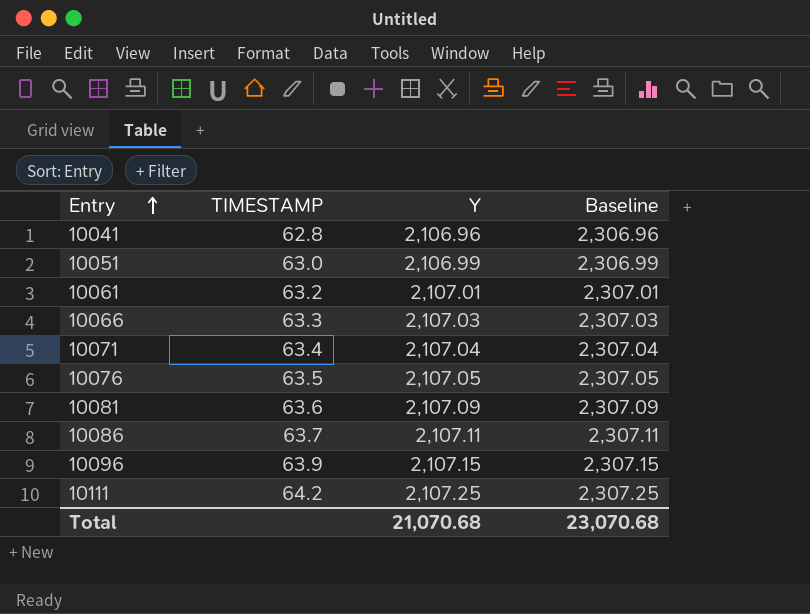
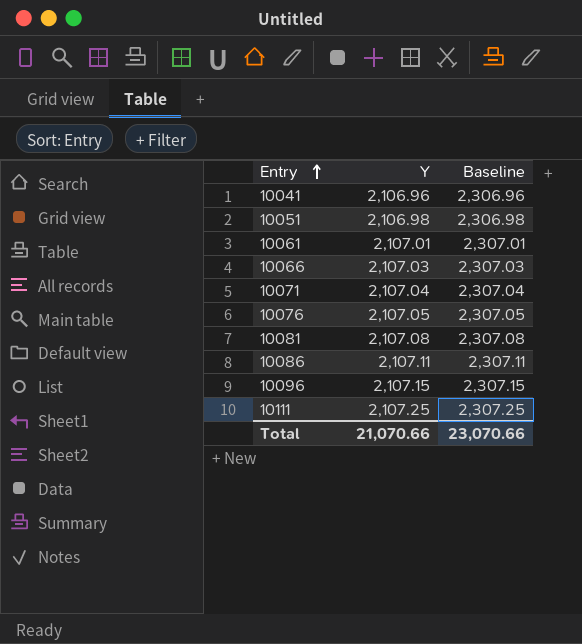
column TIMESTAMP | position: 2 -> none
10051 | Y: 2,106.99 -> 2,106.98
10051 | Baseline: 2,306.99 -> 2,306.98
10081 | Y: 2,107.09 -> 2,107.08
10081 | Baseline: 2,307.09 -> 2,307.08
Total | Y: 21,070.68 -> 21,070.66
Total | Baseline: 23,070.68 -> 23,070.66

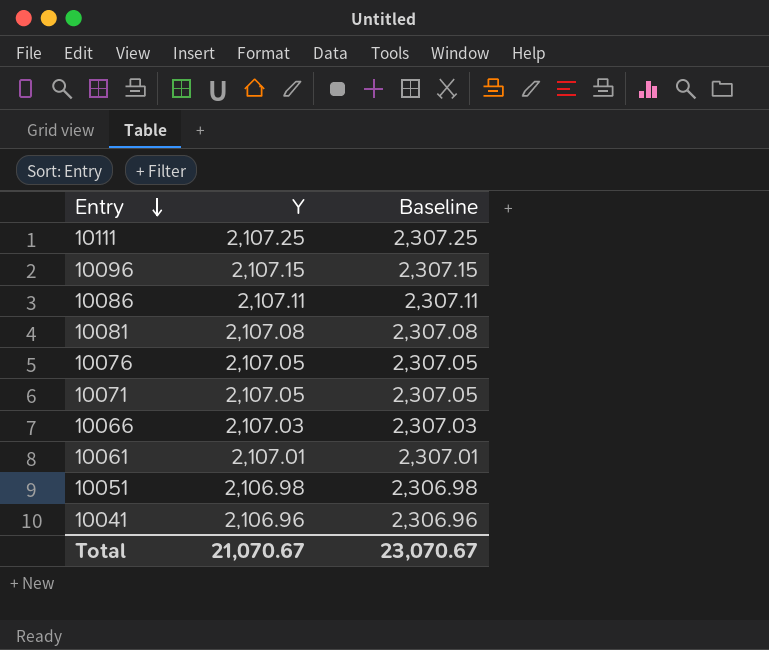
row order: Entry ascending -> Entry descending
10071 | Y: 2,107.04 -> 2,107.05
10071 | Baseline: 2,307.04 -> 2,307.05
Total | Y: 21,070.66 -> 21,070.67
Total | Baseline: 23,070.66 -> 23,070.67

